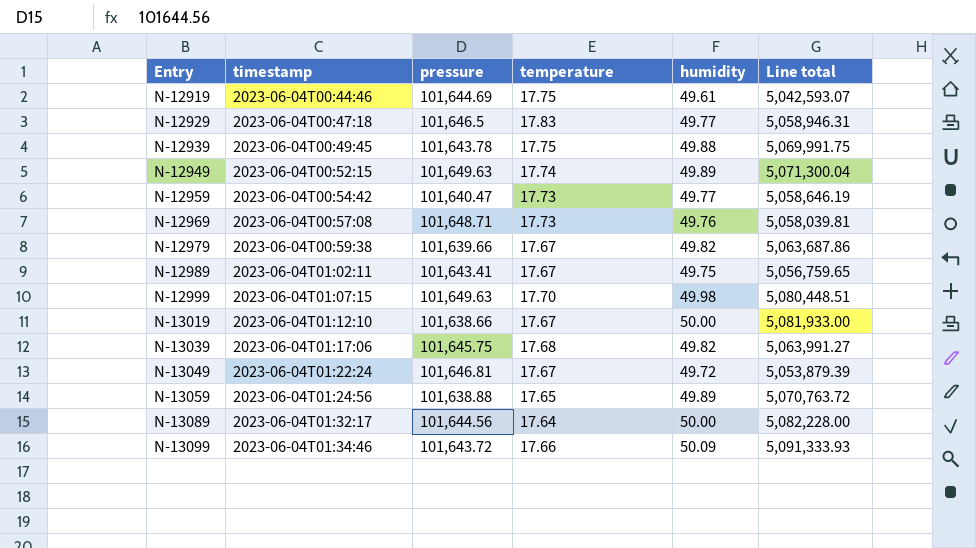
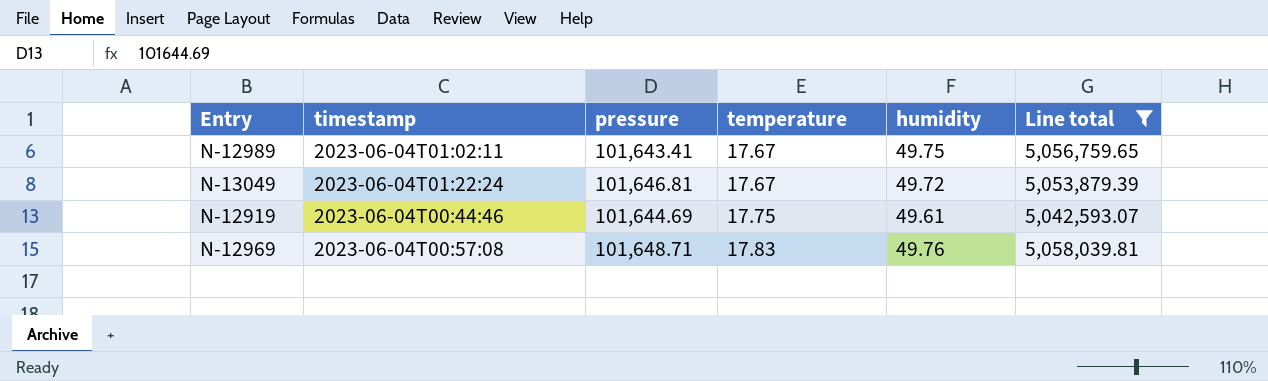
filter: none -> Line total <= 5,058,039.81
row order: Entry ascending -> temperature ascending
N-12969 | temperature: 17.73 -> 17.83

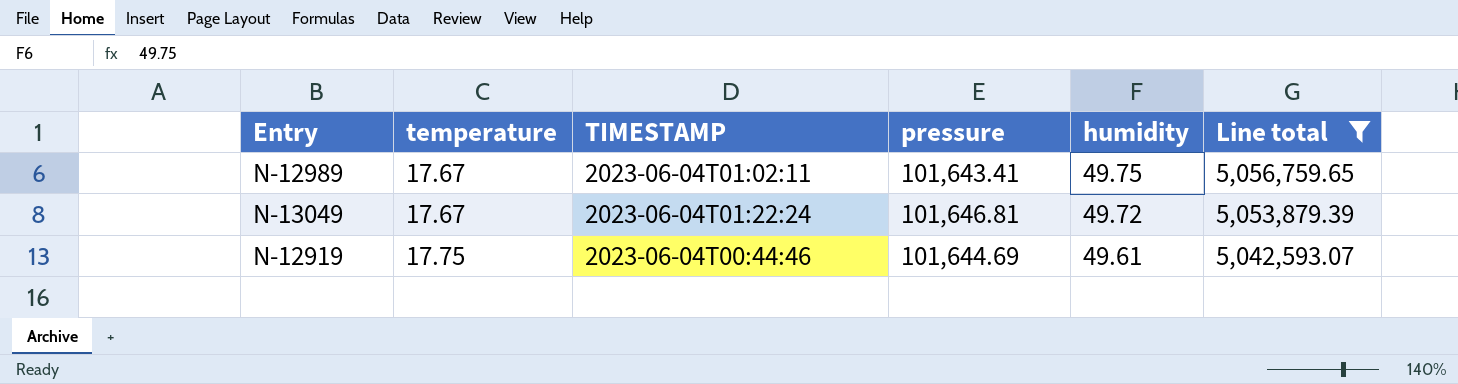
column temperature | position: 4 -> 2
column name: timestamp -> TIMESTAMP
row N-12969: 2023-06-04T00:57:08 | 101,648.71 | 17.83 | 49.76 | 5,058,039.81 -> none

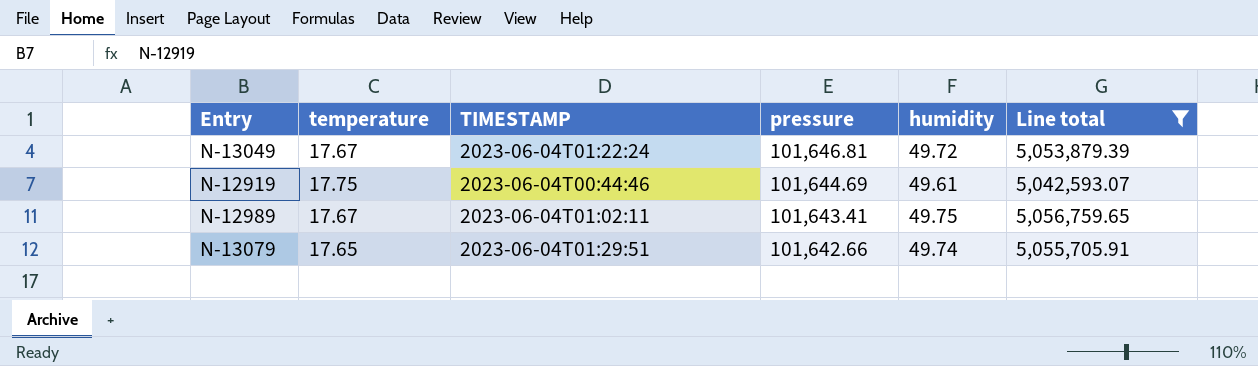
row order: temperature ascending -> pressure descending
row N-13079: none -> 17.65 | 2023-06-04T01:29:51 | 101,642.66 | 49.74 | 5,055,705.91

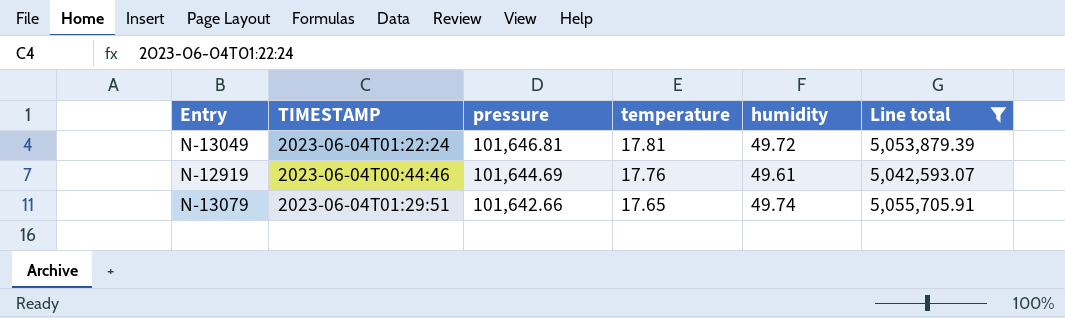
column temperature | position: 2 -> 4
row N-12989: 17.67 | 2023-06-04T01:02:11 | 101,643.41 | 49.75 | 5,056,759.65 -> none
N-13049 | temperature: 17.67 -> 17.81
N-12919 | temperature: 17.75 -> 17.76

